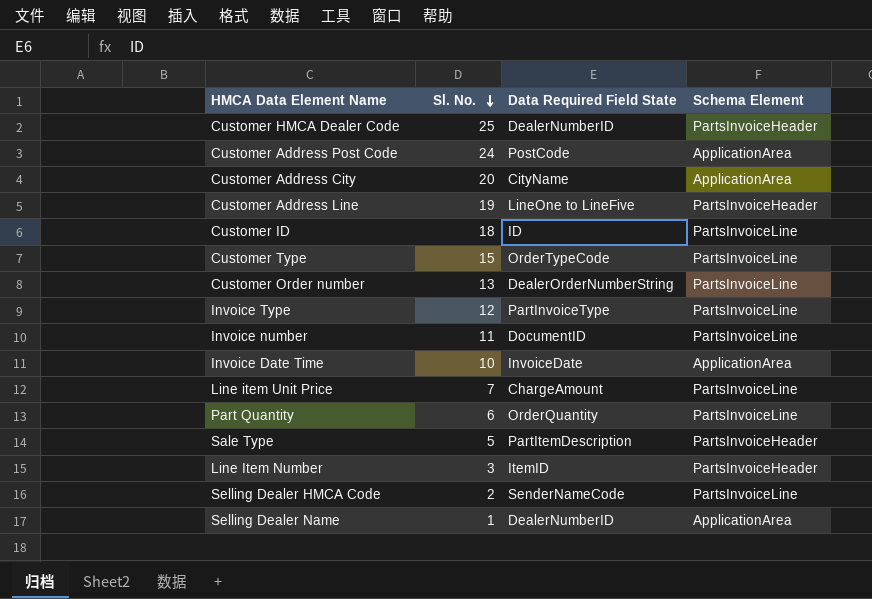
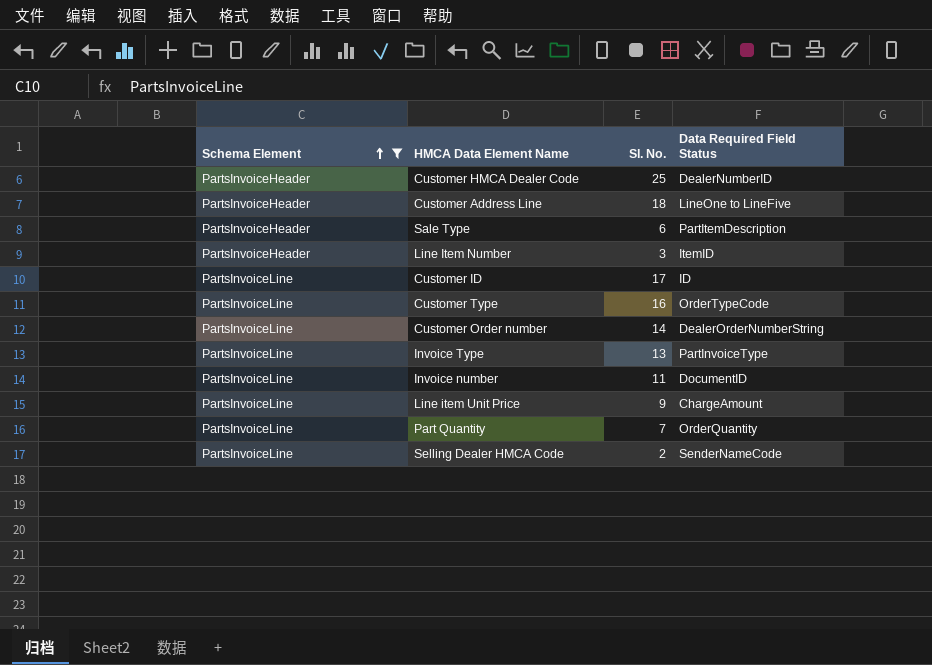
filter: none -> Schema Element != ApplicationArea
row order: Sl. No. descending -> Schema Element ascending
column Schema Element | position: 4 -> 1
column name: Data Required Field State -> Data Required Field Status
Customer Address Line | Sl. No.: 19 -> 18
Sale Type | Sl. No.: 5 -> 6
Customer ID | Sl. No.: 18 -> 17
Customer Type | Sl. No.: 15 -> 16
Customer Order number | Sl. No.: 13 -> 14
Invoice Type | Sl. No.: 12 -> 13
Line item Unit Price | Sl. No.: 7 -> 9
Part Quantity | Sl. No.: 6 -> 7

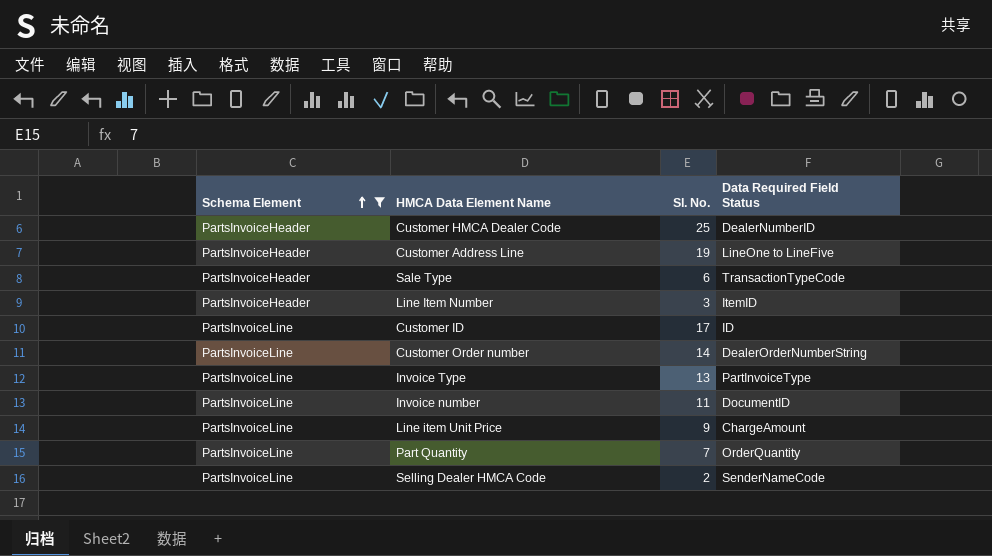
row Customer Type: PartsInvoiceLine | 16 | OrderTypeCode -> none
Customer Address Line | Sl. No.: 18 -> 19
Sale Type | Data Required Field Status: PartItemDescription -> TransactionTypeCode

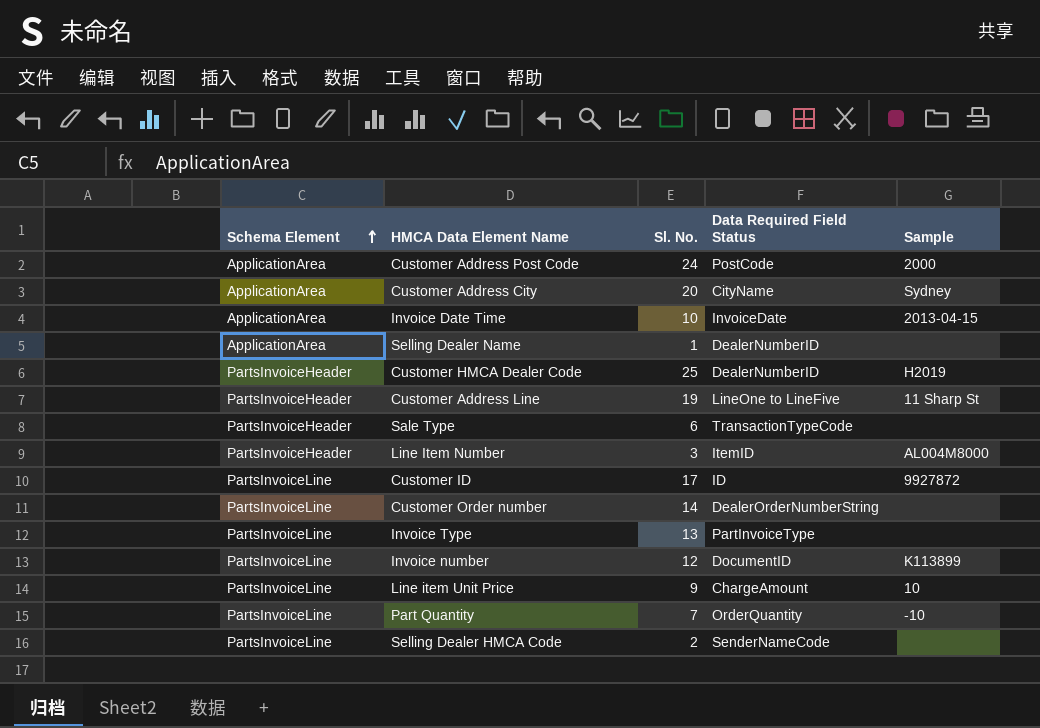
filter: Schema Element != ApplicationArea -> none
column Sample | position: none -> 5
Invoice number | Sl. No.: 11 -> 12

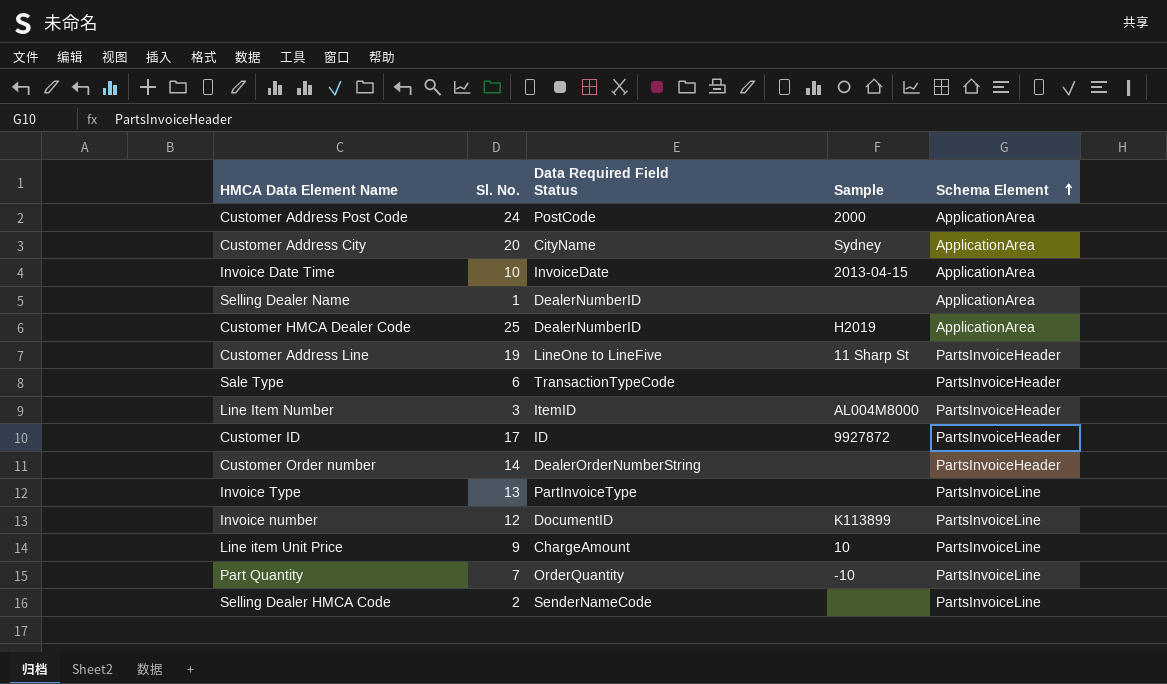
column Schema Element | position: 1 -> 5
Customer HMCA Dealer Code | Schema Element: PartsInvoiceHeader -> ApplicationArea
Customer ID | Schema Element: PartsInvoiceLine -> PartsInvoiceHeader
Customer Order number | Schema Element: PartsInvoiceLine -> PartsInvoiceHeader

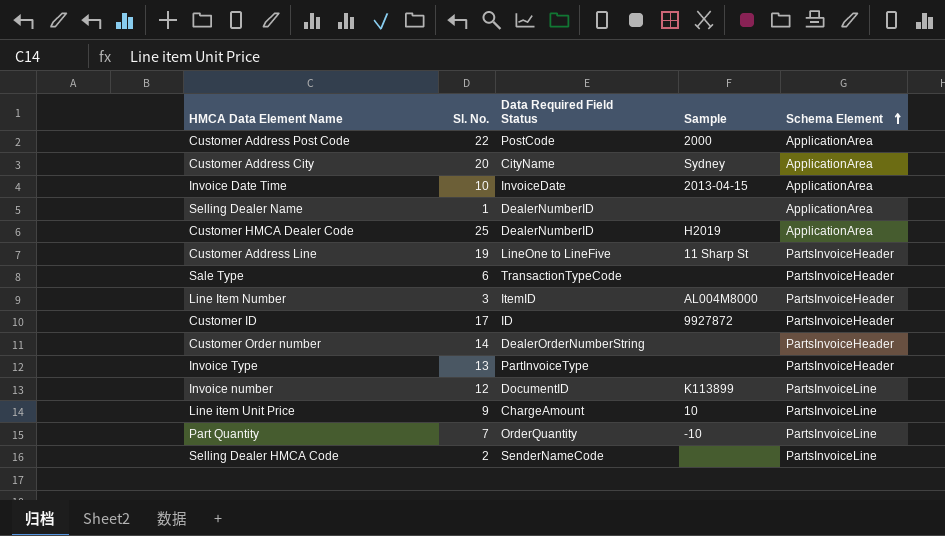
Customer Address Post Code | Sl. No.: 24 -> 22
Invoice Type | Schema Element: PartsInvoiceLine -> PartsInvoiceHeader

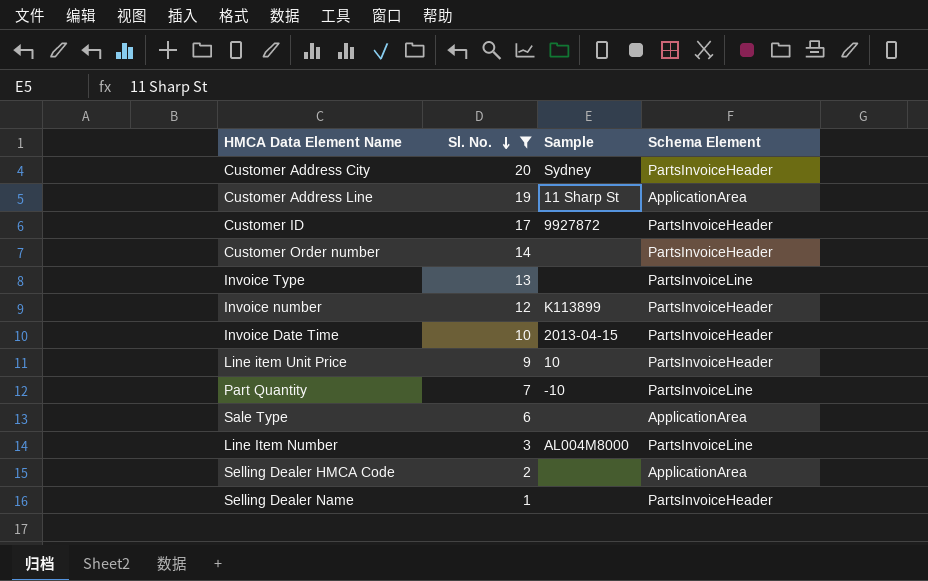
filter: none -> Sl. No. <= 20
row order: Schema Element ascending -> Sl. No. descending
column Data Required Field Status | position: 3 -> none
Customer Address City | Schema Element: ApplicationArea -> PartsInvoiceHeader
Customer Address Line | Schema Element: PartsInvoiceHeader -> ApplicationArea
Invoice Type | Schema Element: PartsInvoiceHeader -> PartsInvoiceLine
Invoice number | Schema Element: PartsInvoiceLine -> PartsInvoiceHeader
Invoice Date Time | Schema Element: ApplicationArea -> PartsInvoiceHeader
Line item Unit Price | Schema Element: PartsInvoiceLine -> PartsInvoiceHeader
Sale Type | Schema Element: PartsInvoiceHeader -> ApplicationArea
Line Item Number | Schema Element: PartsInvoiceHeader -> PartsInvoiceLine
Selling Dealer HMCA Code | Schema Element: PartsInvoiceLine -> ApplicationArea
Selling Dealer Name | Schema Element: ApplicationArea -> PartsInvoiceHeader

